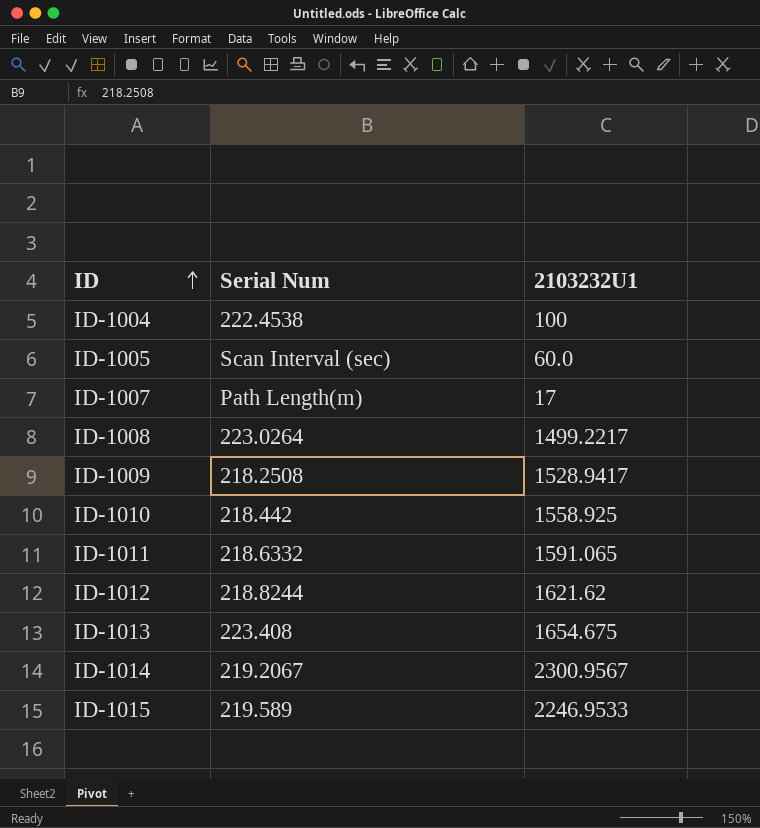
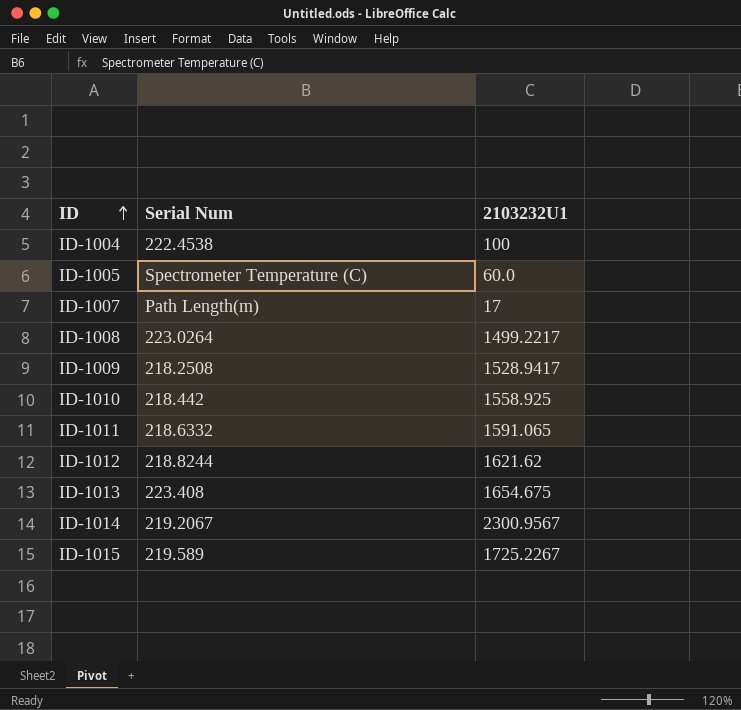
ID-1005 | Serial Num: Scan Interval (sec) -> Spectrometer Temperature (C)
ID-1015 | 2103232U1: 2246.9533 -> 1725.2267

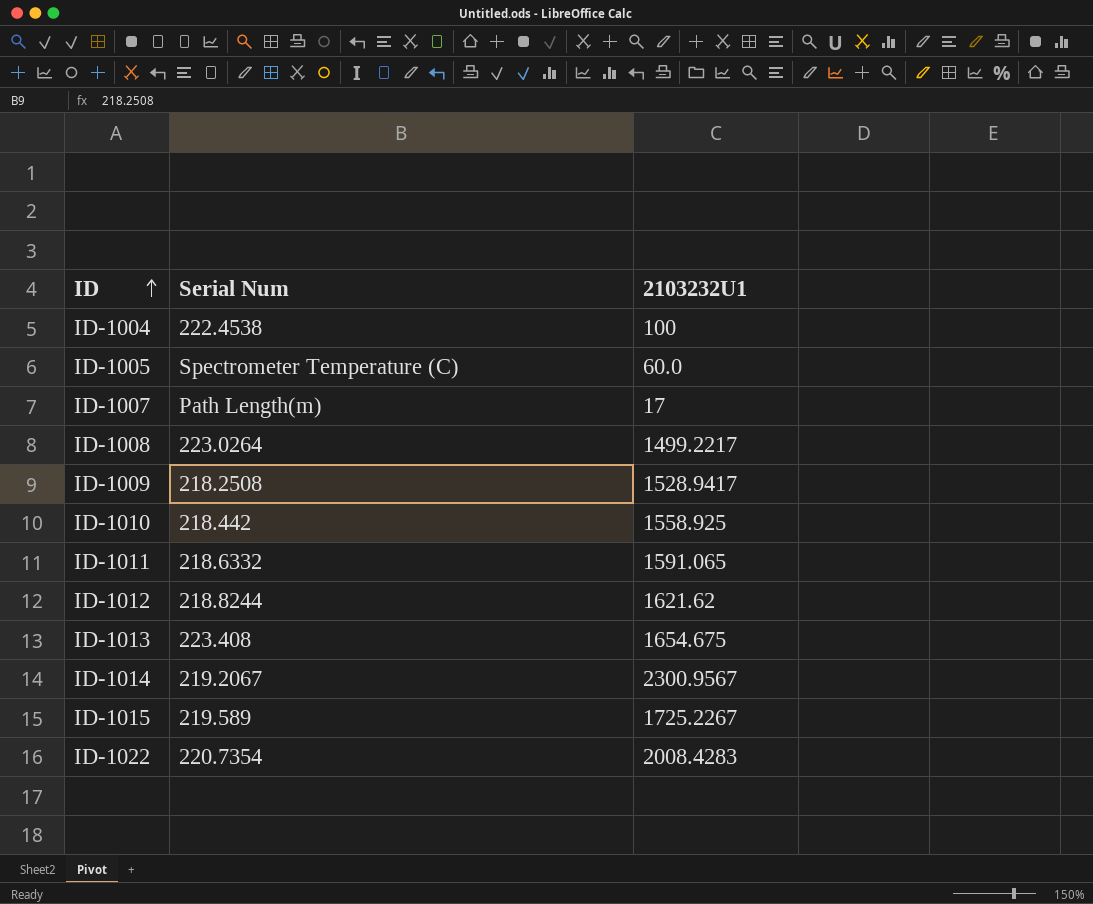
row ID-1022: none -> 220.7354 | 2008.4283

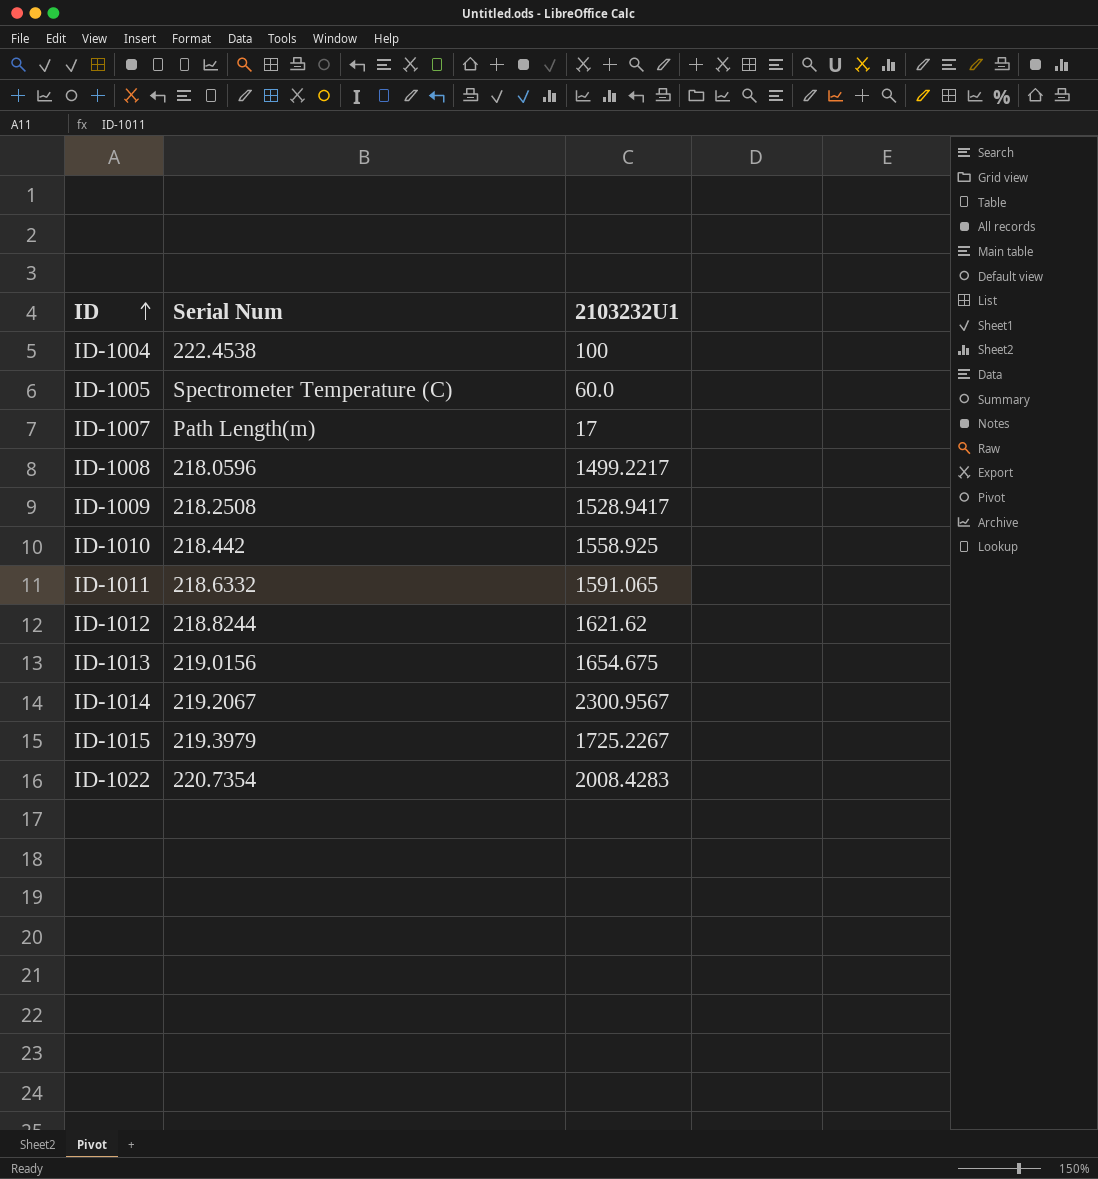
ID-1008 | Serial Num: 223.0264 -> 218.0596
ID-1013 | Serial Num: 223.408 -> 219.0156
ID-1015 | Serial Num: 219.589 -> 219.3979

